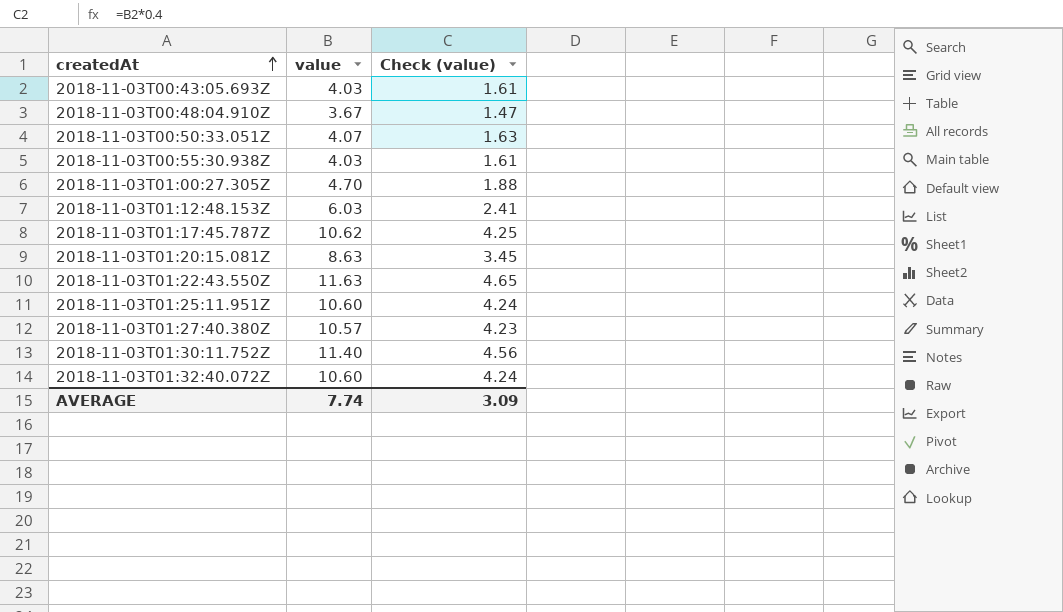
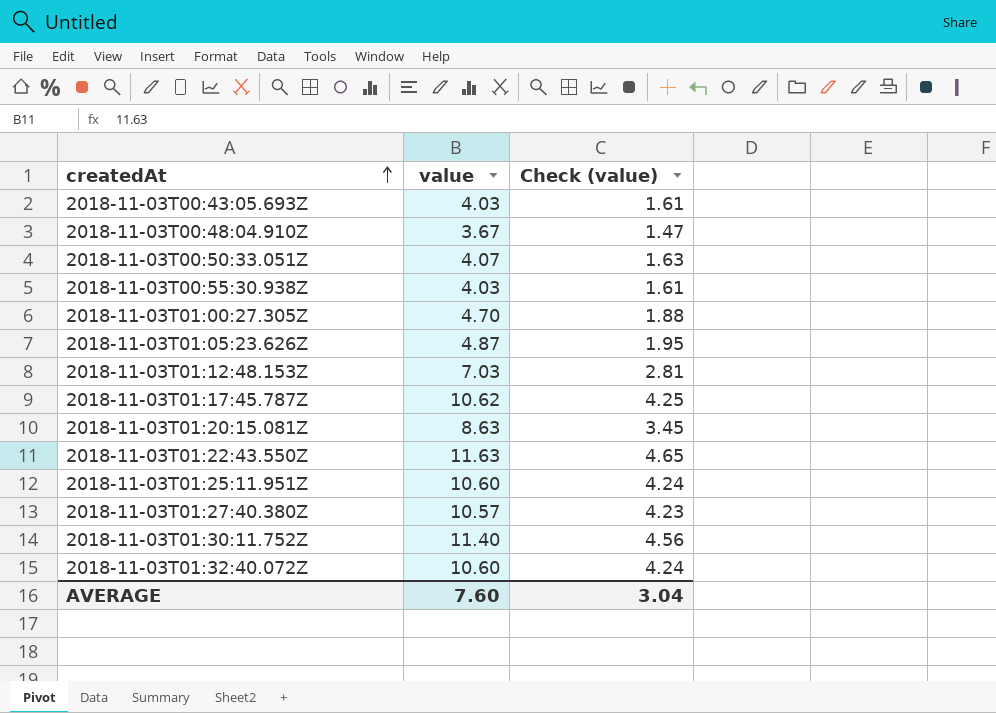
row 2018-11-03T01:05:23.626Z: none -> 4.87 | 1.95
2018-11-03T01:12:48.153Z | value: 6.03 -> 7.03
2018-11-03T01:12:48.153Z | Check (value): 2.41 -> 2.81
AVERAGE | value: 7.74 -> 7.60
AVERAGE | Check (value): 3.09 -> 3.04

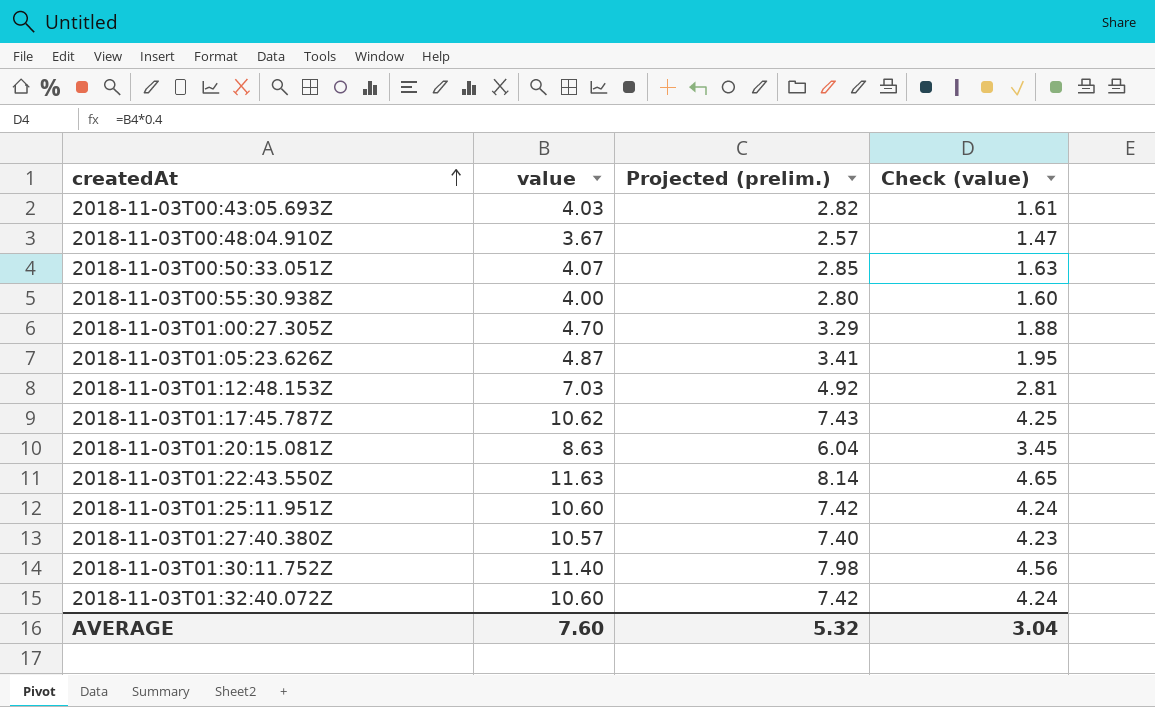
column Projected (prelim.) | formula: none -> [value] * 0.7
2018-11-03T00:55:30.938Z | value: 4.03 -> 4.00
2018-11-03T00:55:30.938Z | Check (value): 1.61 -> 1.60

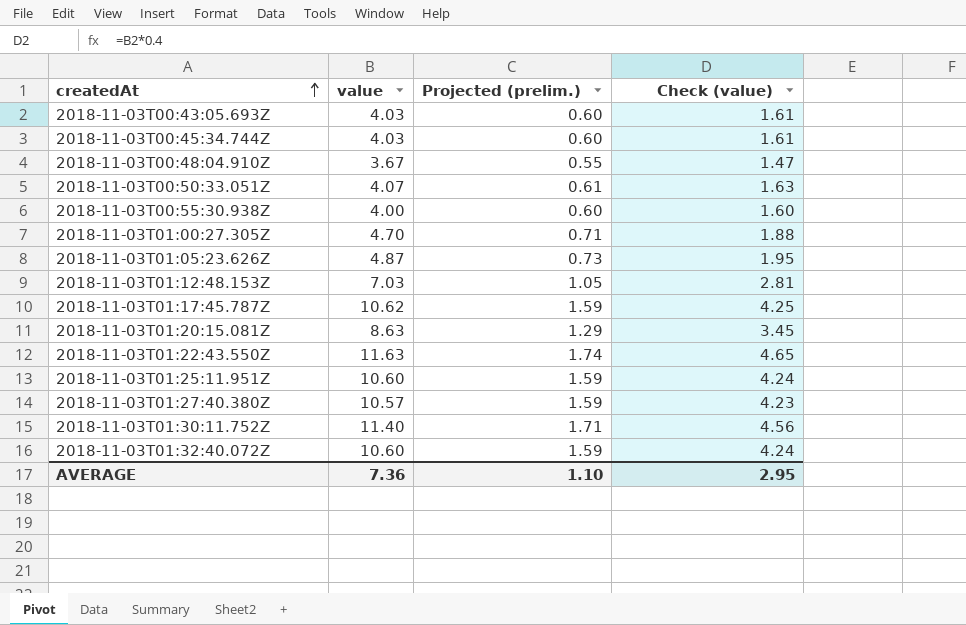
column Projected (prelim.) | formula: [value] * 0.7 -> [value] * 0.15
row 2018-11-03T00:45:34.744Z: none -> 4.03 | 0.60 | 1.61
AVERAGE | value: 7.60 -> 7.36
AVERAGE | Projected (prelim.): 5.32 -> 1.10
AVERAGE | Check (value): 3.04 -> 2.95

